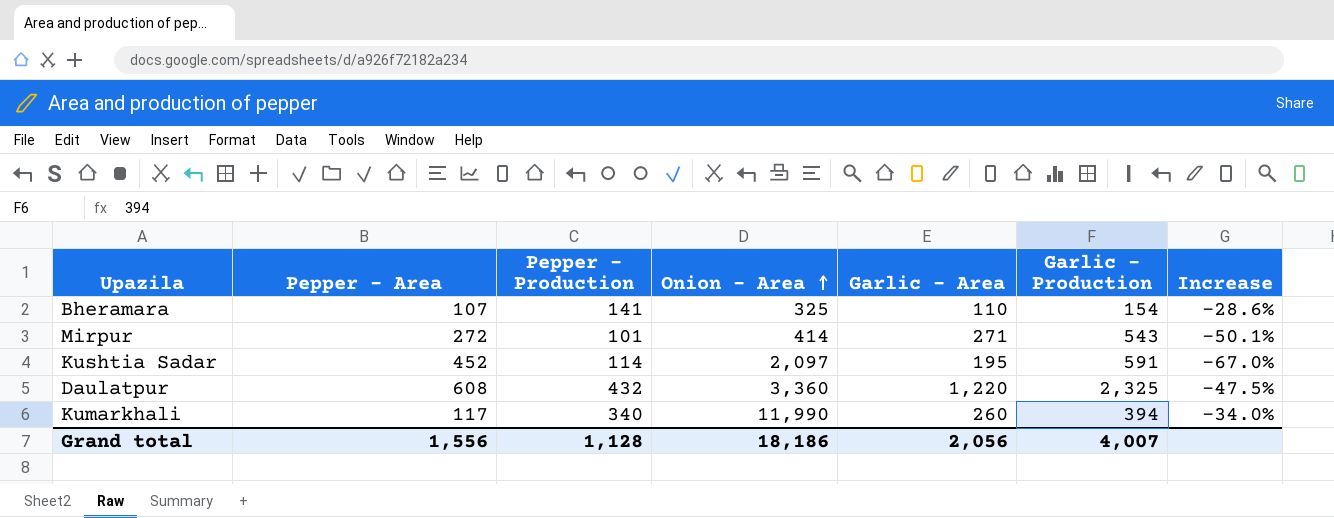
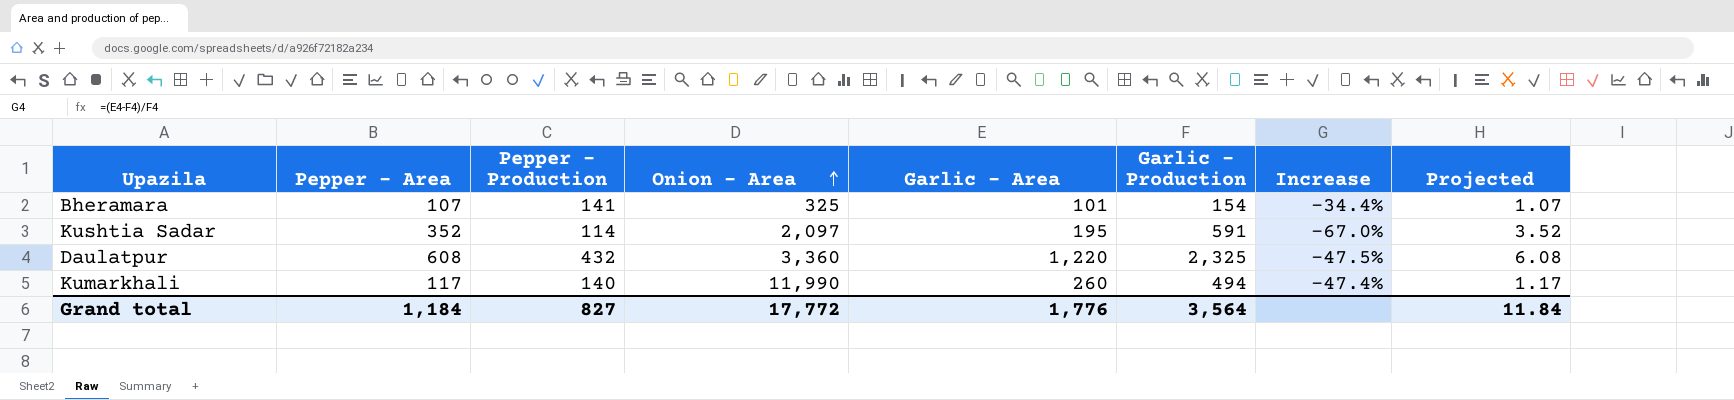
column Projected | formula: none -> [Pepper - Area] * 0.01
row Mirpur: 272 | 101 | 414 | 271 | 543 | -50.1% -> none
Bheramara | Garlic - Area: 110 -> 101
Bheramara | Increase: -28.6% -> -34.4%
Kushtia Sadar | Pepper - Area: 452 -> 352
Kumarkhali | Pepper - Production: 340 -> 140
Kumarkhali | Garlic - Production: 394 -> 494
Kumarkhali | Increase: -34.0% -> -47.4%
Grand total | Pepper - Area: 1,556 -> 1,184
Grand total | Pepper - Production: 1,128 -> 827
Grand total | Onion - Area: 18,186 -> 17,772
Grand total | Garlic - Area: 2,056 -> 1,776
Grand total | Garlic - Production: 4,007 -> 3,564

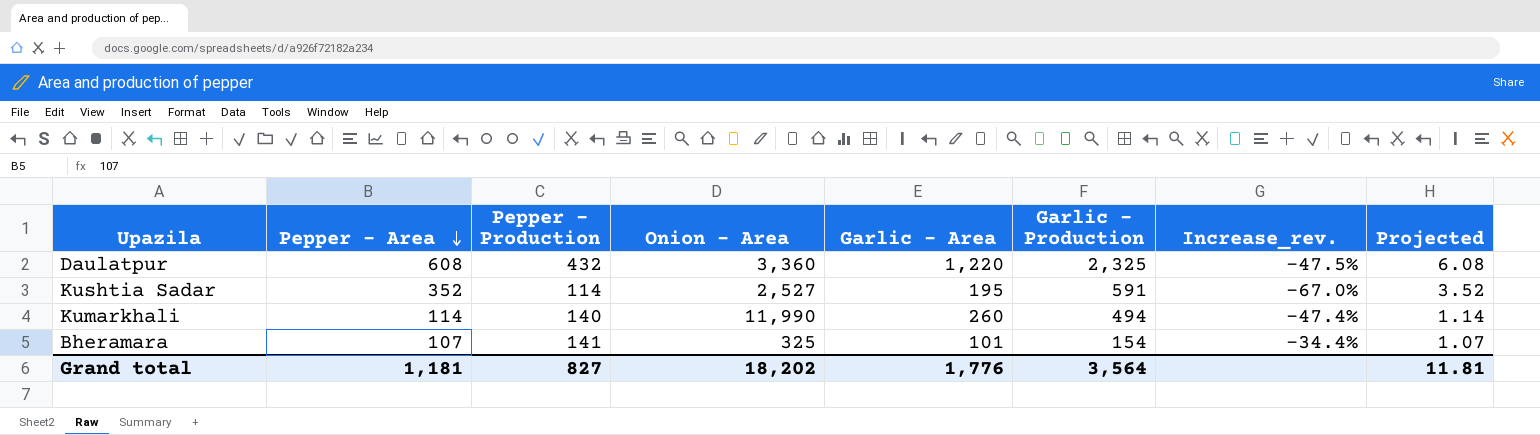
row order: Onion - Area ascending -> Pepper - Area descending
column name: Increase -> Increase_rev.
Kushtia Sadar | Onion - Area: 2,097 -> 2,527
Kumarkhali | Pepper - Area: 117 -> 114
Kumarkhali | Projected: 1.17 -> 1.14
Grand total | Pepper - Area: 1,184 -> 1,181
Grand total | Onion - Area: 17,772 -> 18,202
Grand total | Projected: 11.84 -> 11.81

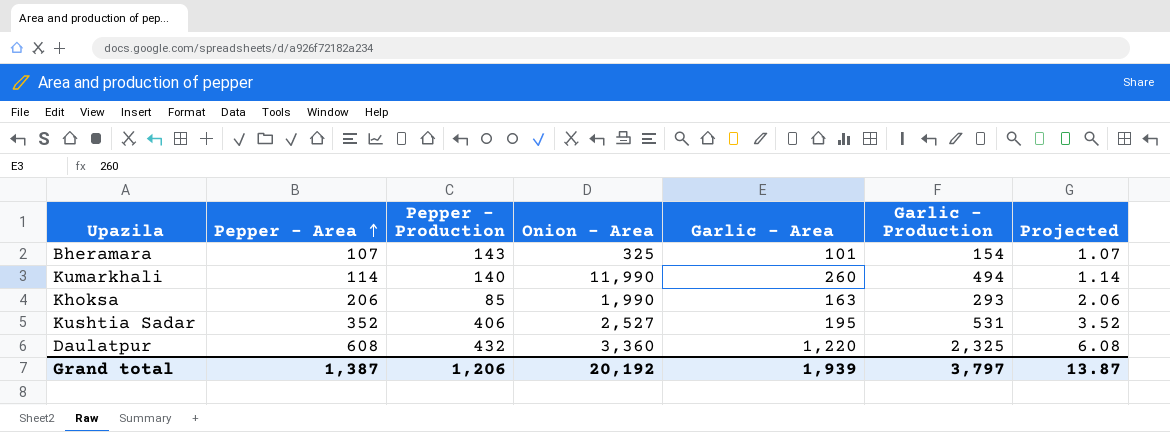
row order: Pepper - Area descending -> Pepper - Area ascending
column Increase_rev. | formula: ([Garlic - Area] - [Garlic - Production]) / [Garlic - Production] -> none
Bheramara | Pepper - Production: 141 -> 143
row Khoksa: none -> 206 | 85 | 1,990 | 163 | 293 | 2.06
Kushtia Sadar | Pepper - Production: 114 -> 406
Kushtia Sadar | Garlic - Production: 591 -> 531
Grand total | Pepper - Area: 1,181 -> 1,387
Grand total | Pepper - Production: 827 -> 1,206
Grand total | Onion - Area: 18,202 -> 20,192
Grand total | Garlic - Area: 1,776 -> 1,939
Grand total | Garlic - Production: 3,564 -> 3,797
Grand total | Projected: 11.81 -> 13.87

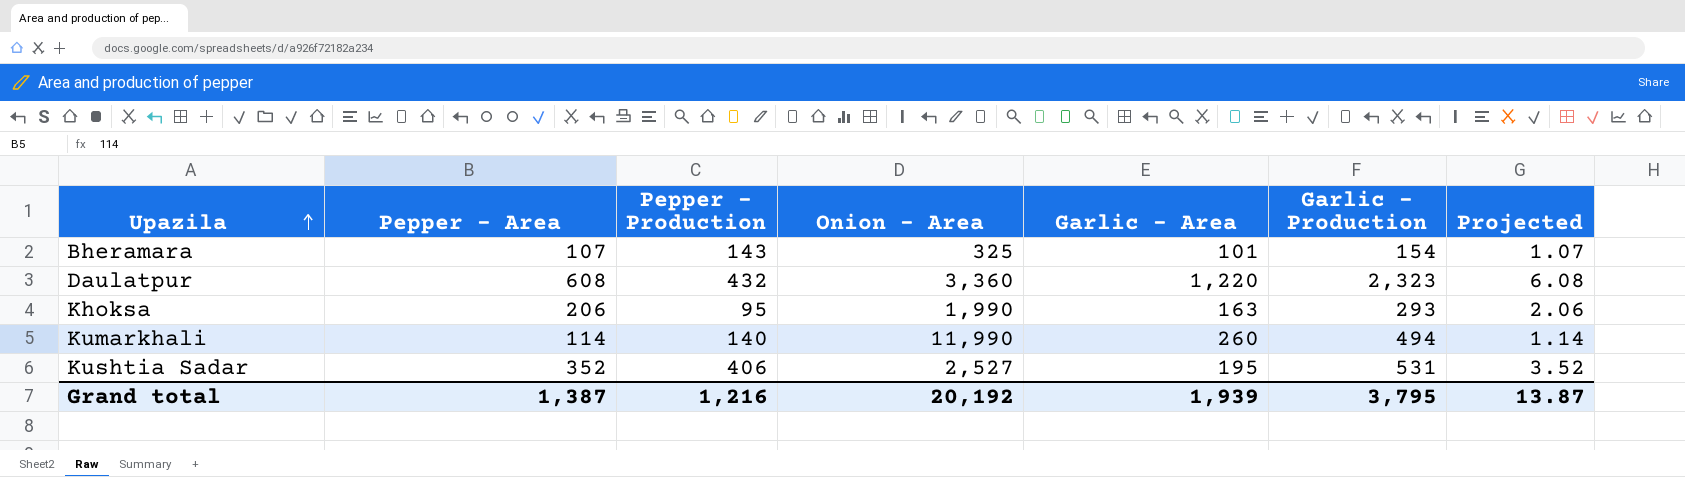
row order: Pepper - Area ascending -> Upazila ascending
Daulatpur | Garlic - Production: 2,325 -> 2,323
Khoksa | Pepper - Production: 85 -> 95
Grand total | Pepper - Production: 1,206 -> 1,216
Grand total | Garlic - Production: 3,797 -> 3,795

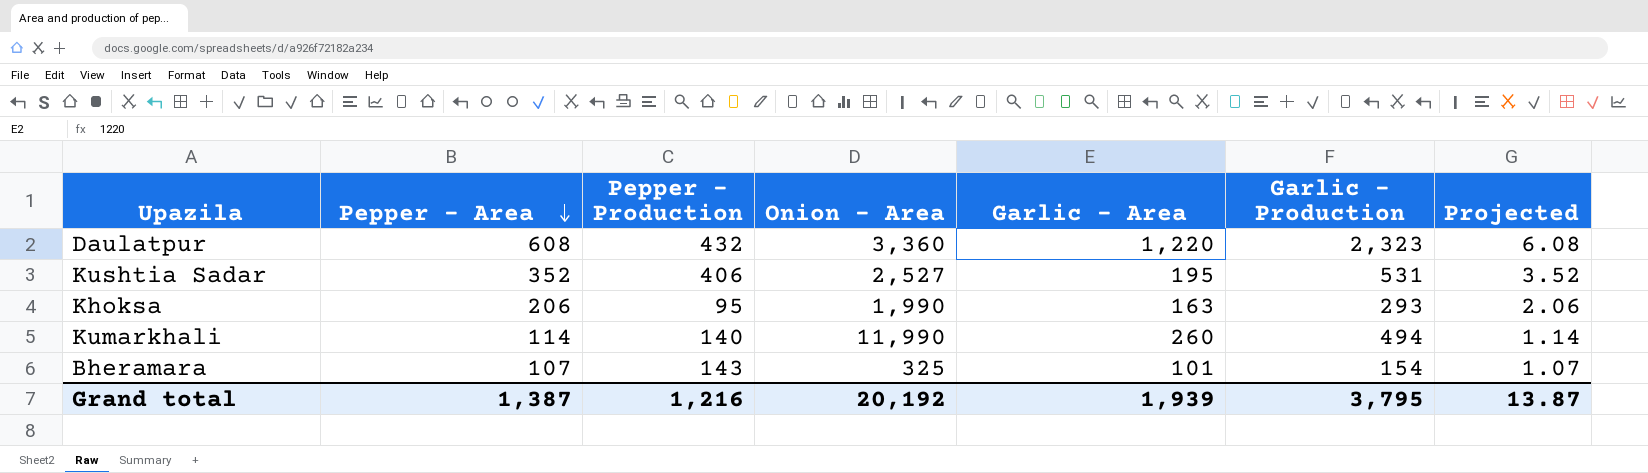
row order: Upazila ascending -> Pepper - Area descending

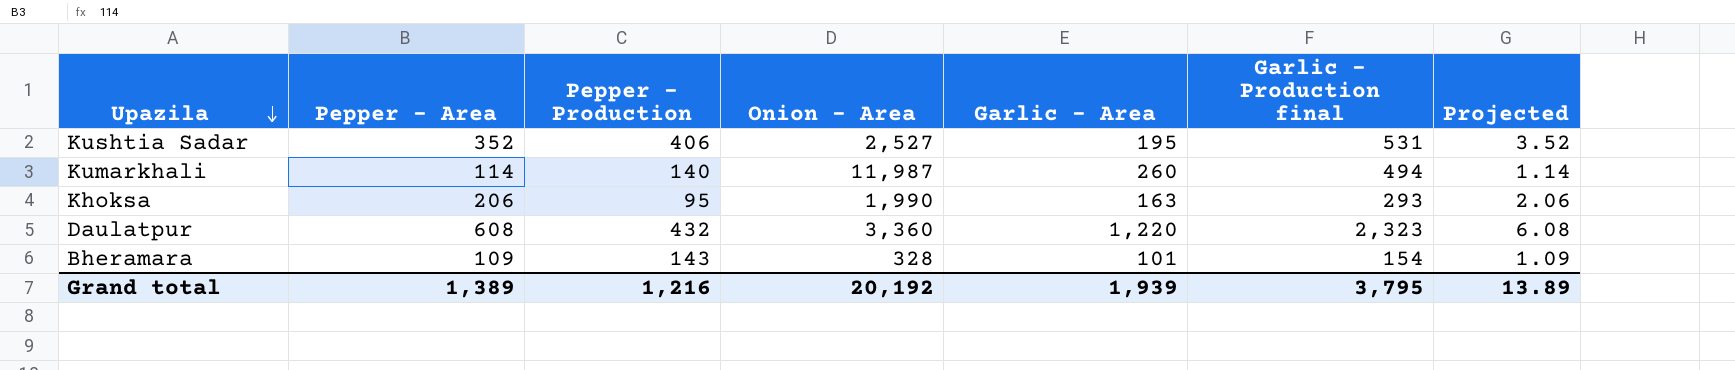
row order: Pepper - Area descending -> Upazila descending
column name: Garlic - Production -> Garlic - Production final
Kumarkhali | Onion - Area: 11,990 -> 11,987
Bheramara | Pepper - Area: 107 -> 109
Bheramara | Onion - Area: 325 -> 328
Bheramara | Projected: 1.07 -> 1.09
Grand total | Pepper - Area: 1,387 -> 1,389
Grand total | Projected: 13.87 -> 13.89

